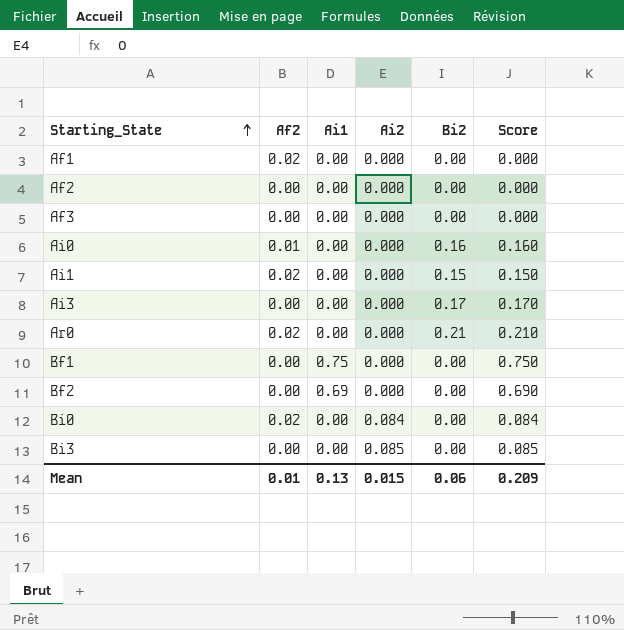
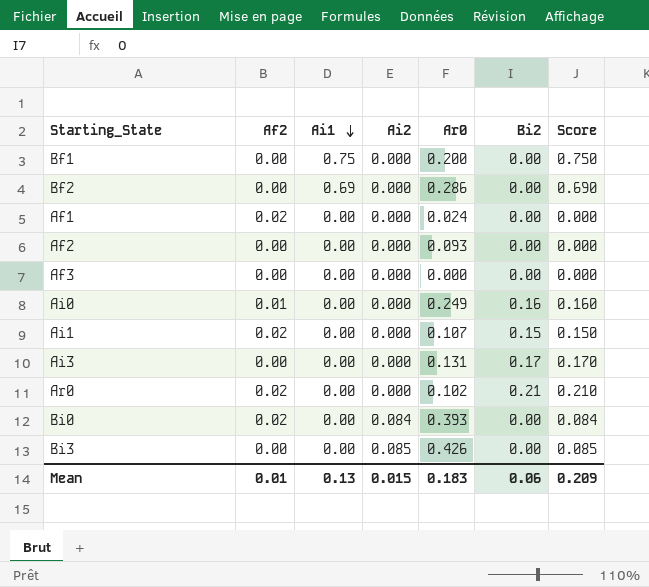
row order: Starting_State ascending -> Ai1 descending
column Ar0 | position: none -> 5

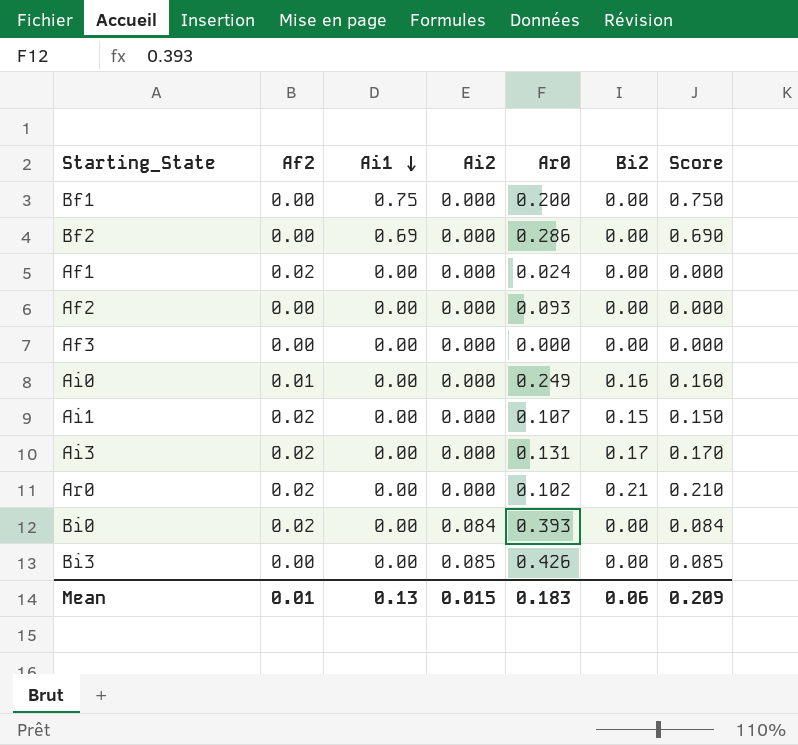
Ai3 | Af2: 0.00 -> 0.02

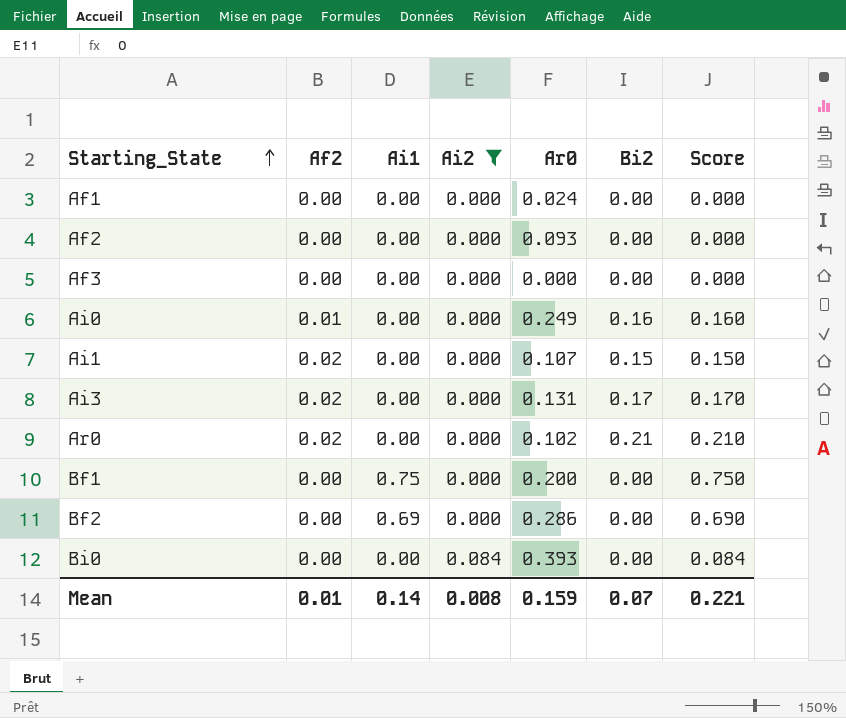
filter: none -> Ai2 != 0.085
row order: Ai1 descending -> Starting_State ascending
Af1 | Af2: 0.02 -> 0.00
Bi0 | Af2: 0.02 -> 0.00
Mean | Ai1: 0.13 -> 0.14
Mean | Ai2: 0.015 -> 0.008
Mean | Ar0: 0.183 -> 0.159
Mean | Bi2: 0.06 -> 0.07
Mean | Score: 0.209 -> 0.221

